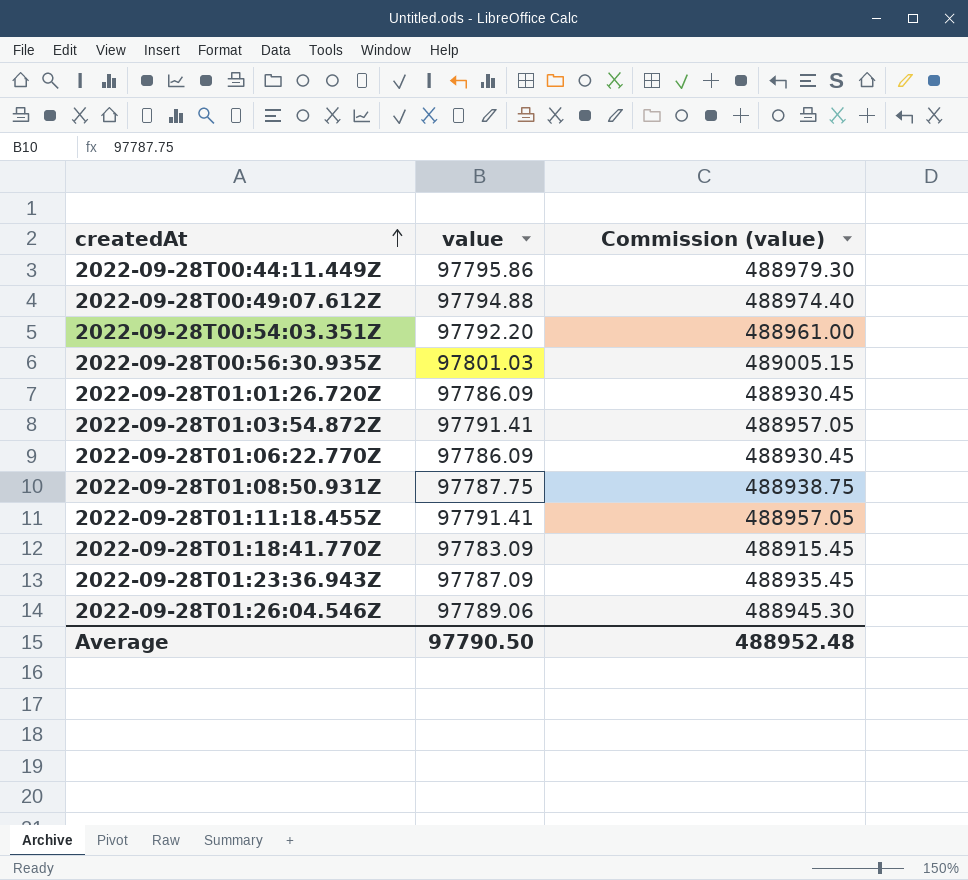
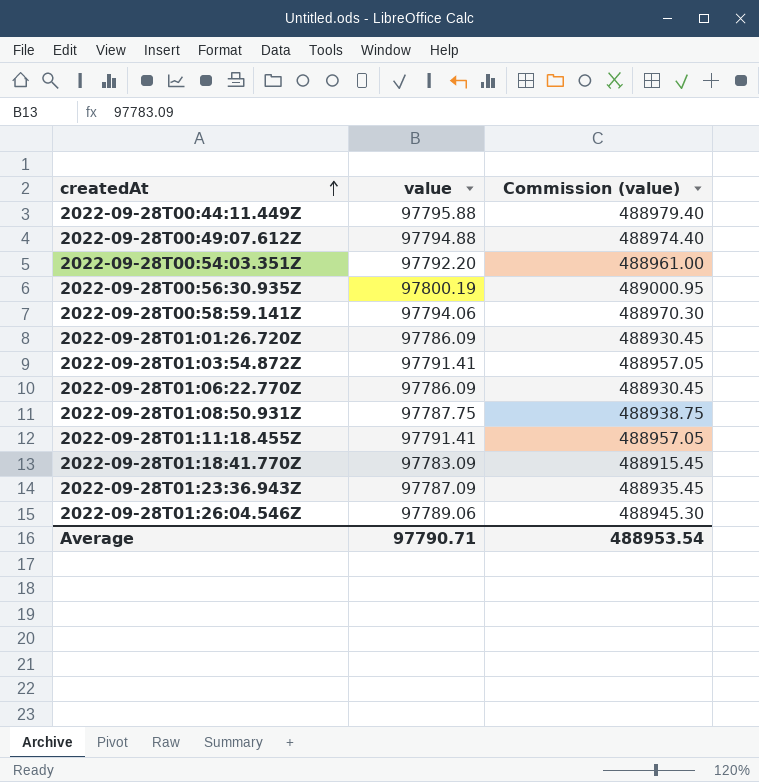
2022-09-28T00:44:11.449Z | value: 97795.86 -> 97795.88
2022-09-28T00:44:11.449Z | Commission (value): 488979.30 -> 488979.40
2022-09-28T00:56:30.935Z | value: 97801.03 -> 97800.19
2022-09-28T00:56:30.935Z | Commission (value): 489005.15 -> 489000.95
row 2022-09-28T00:58:59.141Z: none -> 97794.06 | 488970.30
Average | value: 97790.50 -> 97790.71
Average | Commission (value): 488952.48 -> 488953.54

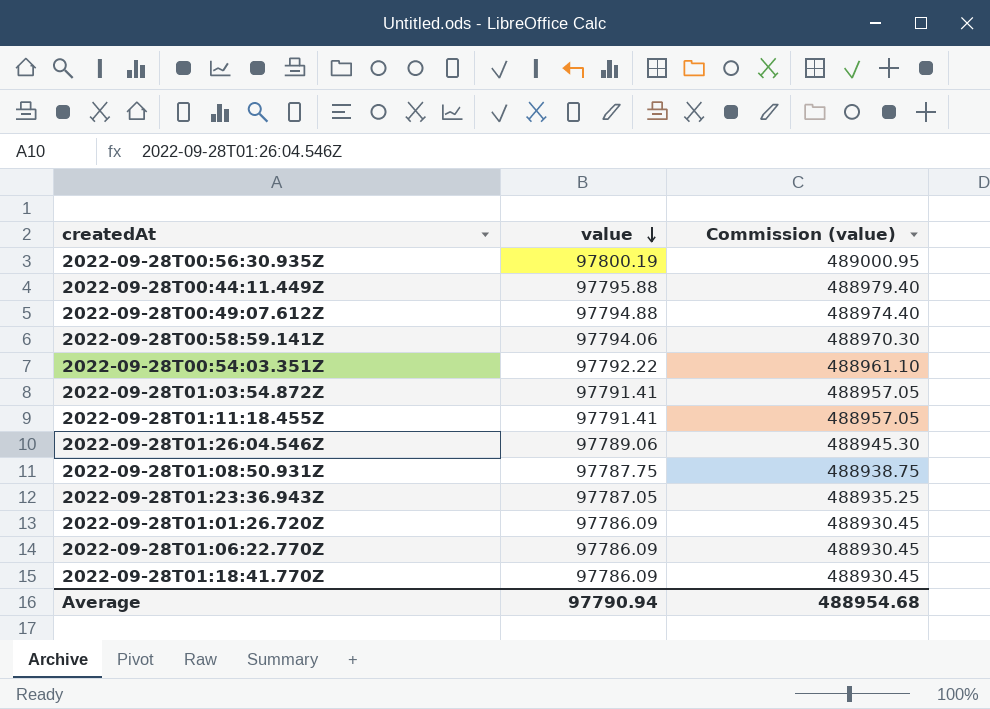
row order: createdAt ascending -> value descending
2022-09-28T00:54:03.351Z | value: 97792.20 -> 97792.22
2022-09-28T00:54:03.351Z | Commission (value): 488961.00 -> 488961.10
2022-09-28T01:23:36.943Z | value: 97787.09 -> 97787.05
2022-09-28T01:23:36.943Z | Commission (value): 488935.45 -> 488935.25
2022-09-28T01:18:41.770Z | value: 97783.09 -> 97786.09
2022-09-28T01:18:41.770Z | Commission (value): 488915.45 -> 488930.45
Average | value: 97790.71 -> 97790.94
Average | Commission (value): 488953.54 -> 488954.68

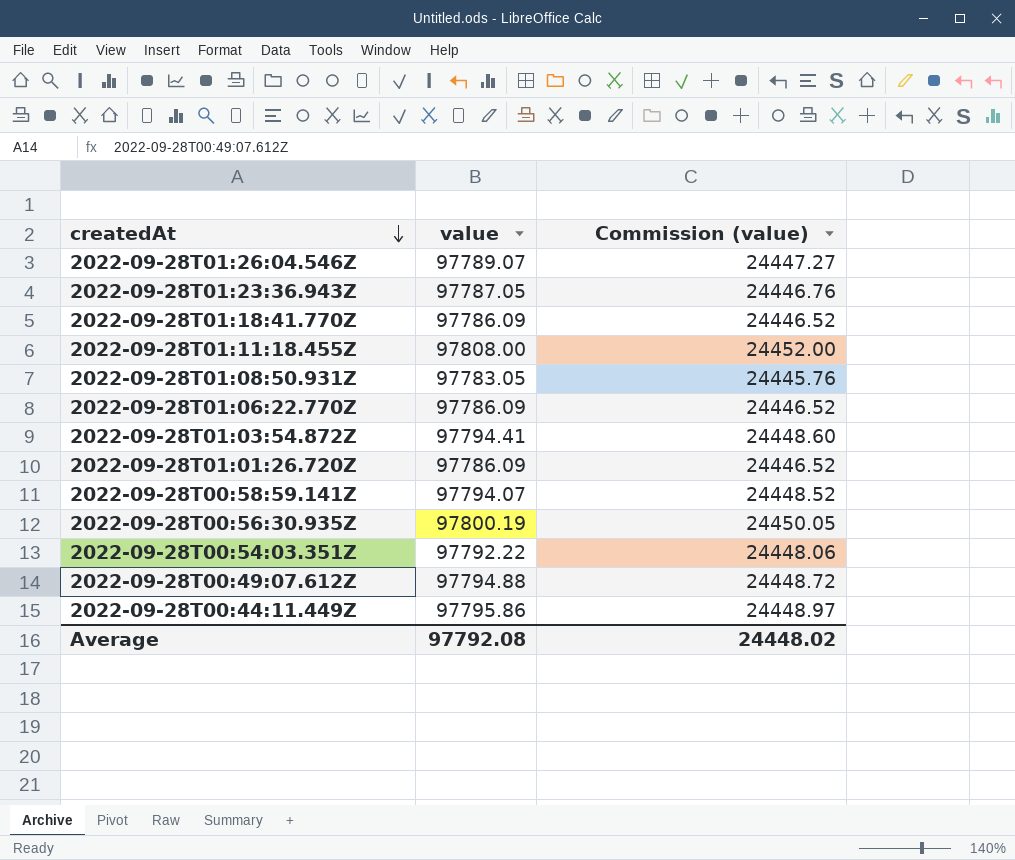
row order: value descending -> createdAt descending
column Commission (value) | formula: [value] * 5 -> [value] * 0.25
2022-09-28T01:26:04.546Z | value: 97789.06 -> 97789.07
2022-09-28T01:11:18.455Z | value: 97791.41 -> 97808.00
2022-09-28T01:08:50.931Z | value: 97787.75 -> 97783.05
2022-09-28T01:03:54.872Z | value: 97791.41 -> 97794.41
2022-09-28T00:58:59.141Z | value: 97794.06 -> 97794.07
2022-09-28T00:44:11.449Z | value: 97795.88 -> 97795.86
Average | value: 97790.94 -> 97792.08
Average | Commission (value): 488954.68 -> 24448.02

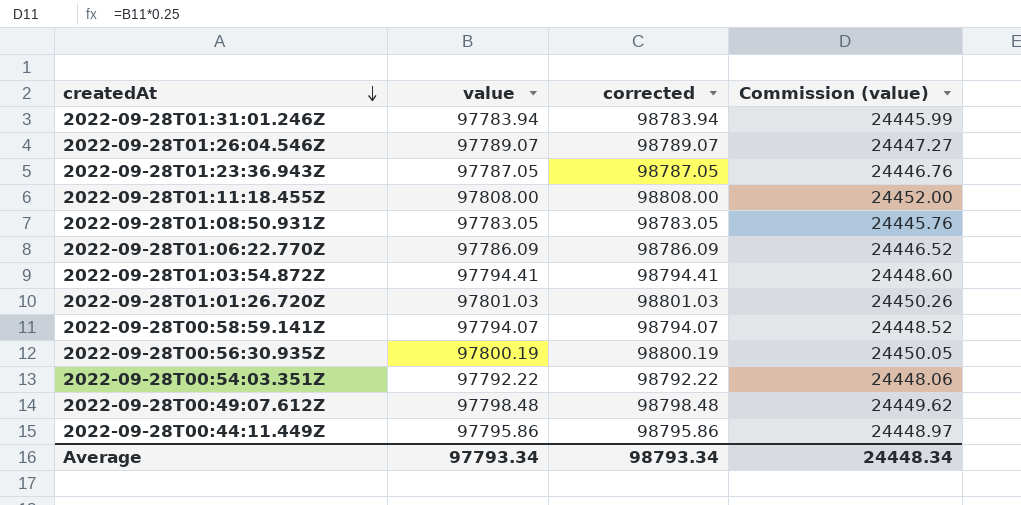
column corrected | formula: none -> [value] + 1000
row 2022-09-28T01:18:41.770Z: 97786.09 | 24446.52 -> none
row 2022-09-28T01:31:01.246Z: none -> 97783.94 | 98783.94 | 24445.99
2022-09-28T01:01:26.720Z | value: 97786.09 -> 97801.03
2022-09-28T01:01:26.720Z | Commission (value): 24446.52 -> 24450.26
2022-09-28T00:49:07.612Z | value: 97794.88 -> 97798.48
2022-09-28T00:49:07.612Z | Commission (value): 24448.72 -> 24449.62
Average | value: 97792.08 -> 97793.34
Average | Commission (value): 24448.02 -> 24448.34

